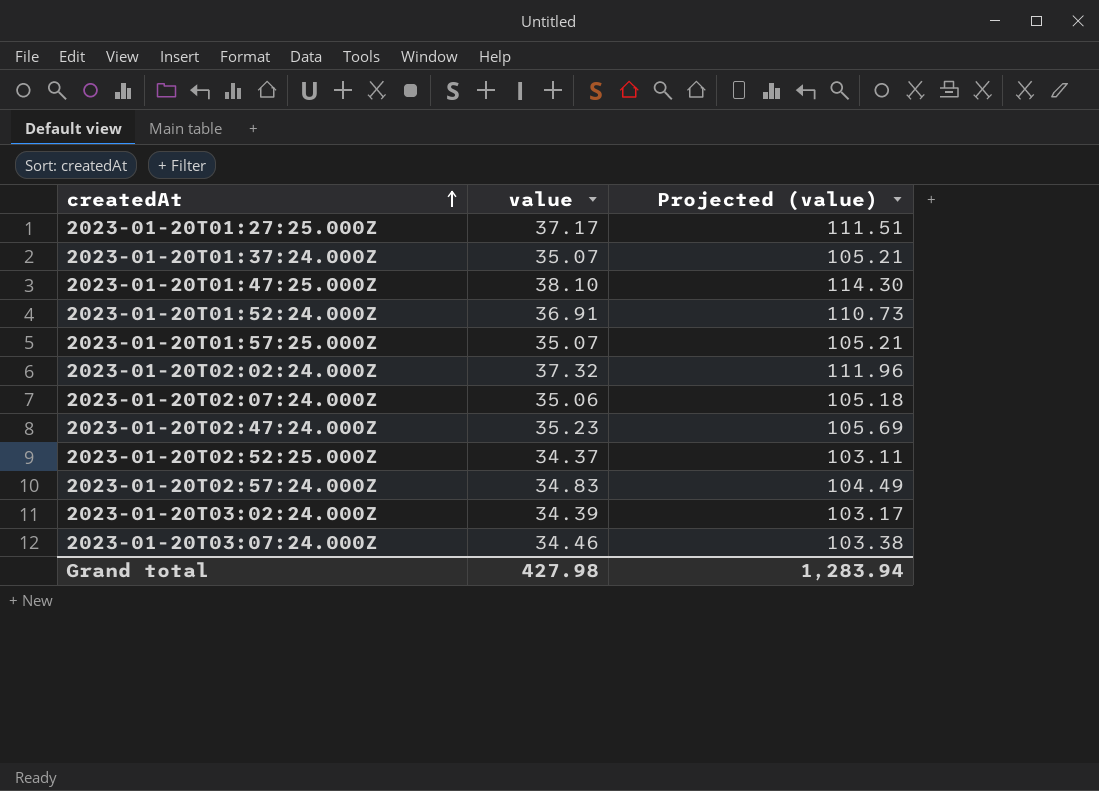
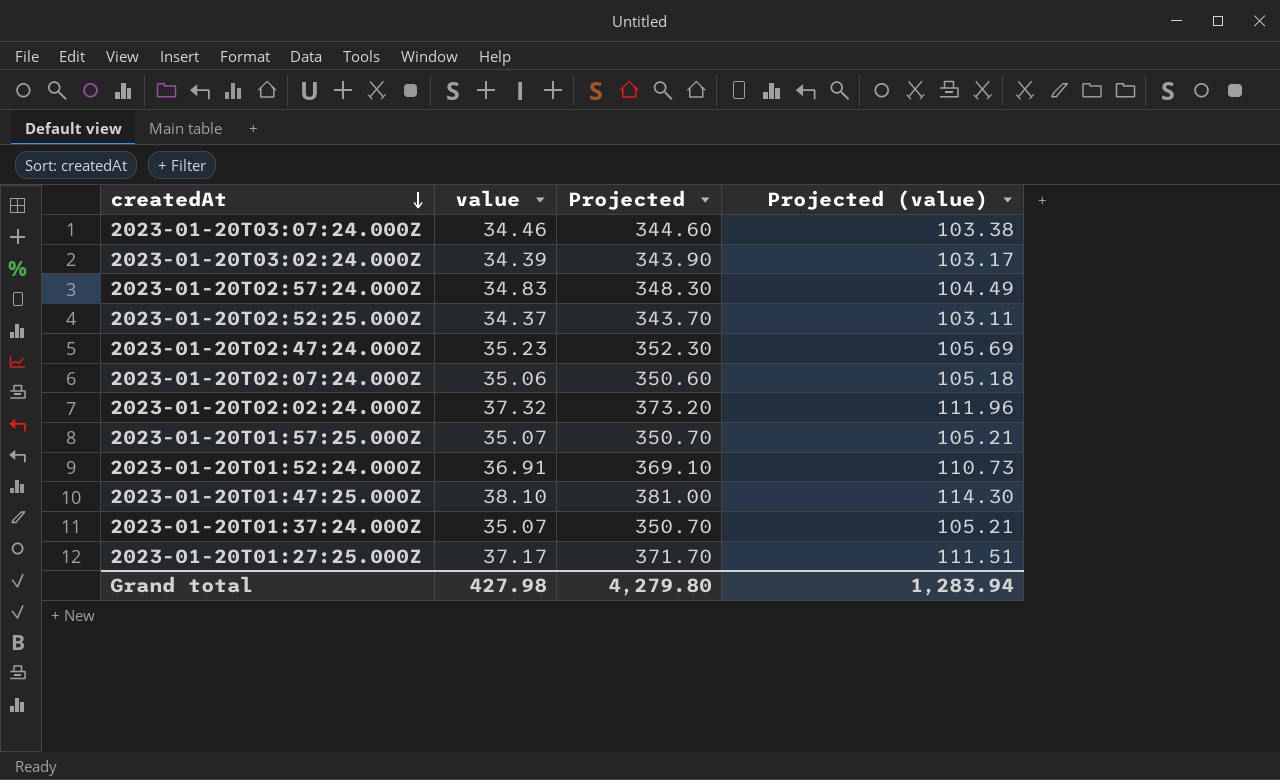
row order: createdAt ascending -> createdAt descending
column Projected | formula: none -> [value] * 10

